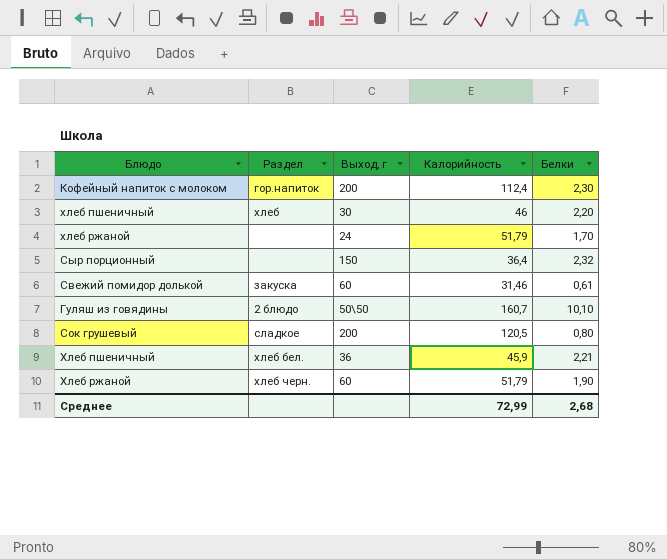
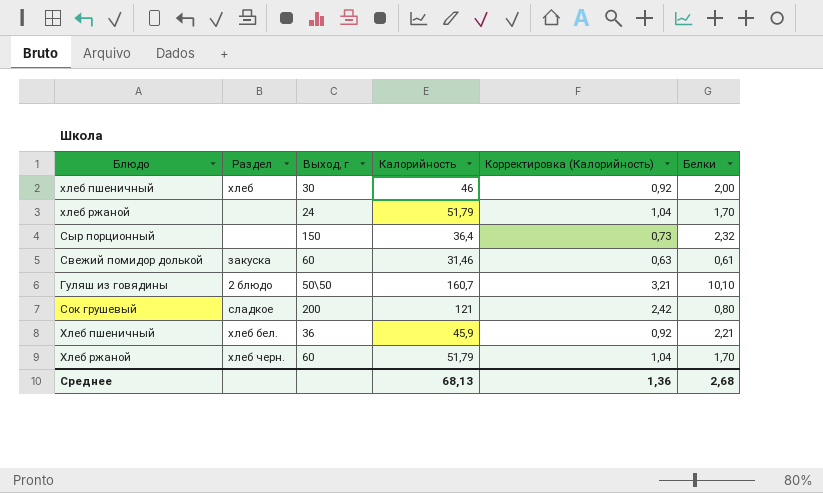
column Корректировка (Калорийность) | formula: none -> [Калорийность] * 0,02
row Кофейный напиток с молоком: гор.напиток | 200 | 112,4 | 2,30 -> none
хлеб пшеничный | Белки: 2,20 -> 2,00
Сок грушевый | Калорийность: 120,5 -> 121
Хлеб ржаной | Белки: 1,90 -> 1,70
Среднее | Калорийность: 72,99 -> 68,13

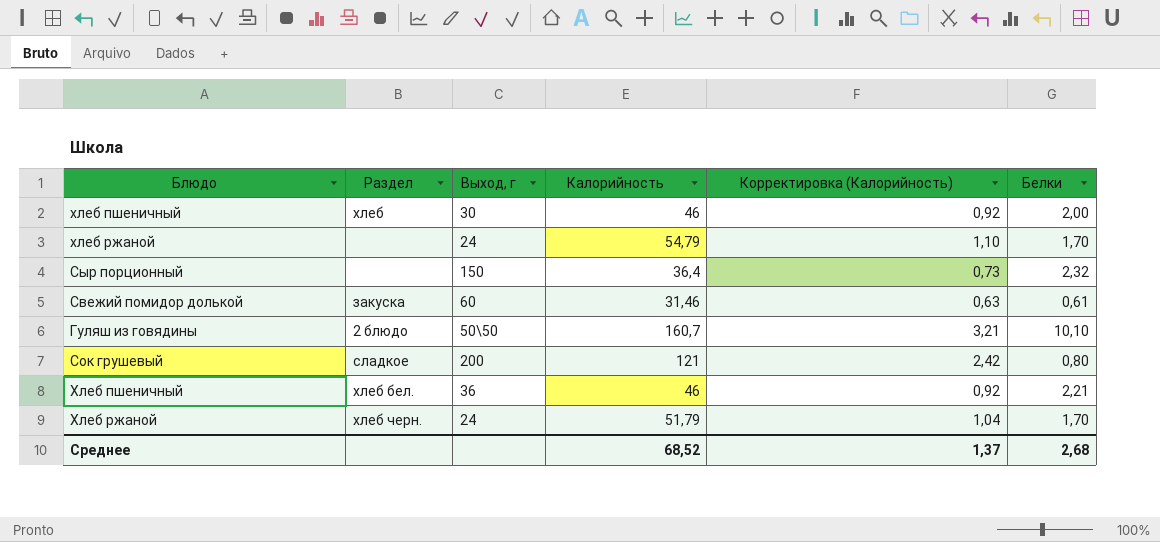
хлеб ржаной | Калорийность: 51,79 -> 54,79
хлеб ржаной | Корректировка (Калорийность): 1,04 -> 1,10
Хлеб пшеничный | Калорийность: 45,9 -> 46
Хлеб ржаной | Выход, г: 60 -> 24
Среднее | Калорийность: 68,13 -> 68,52
Среднее | Корректировка (Калорийность): 1,36 -> 1,37

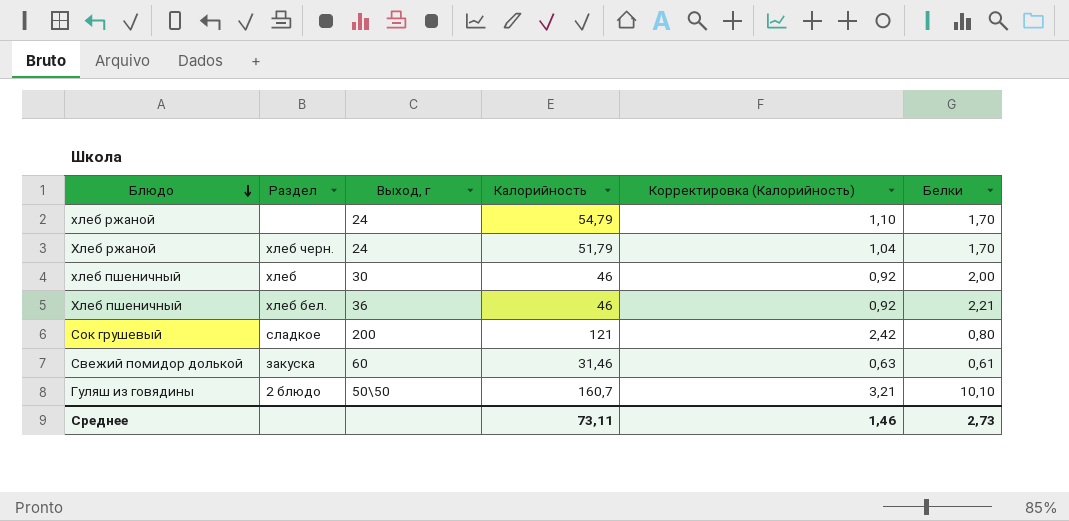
row order: none -> Блюдо descending
row Сыр порционный: none | 150 | 36,4 | 0,73 | 2,32 -> none
Среднее | Калорийность: 68,52 -> 73,11
Среднее | Корректировка (Калорийность): 1,37 -> 1,46
Среднее | Белки: 2,68 -> 2,73

